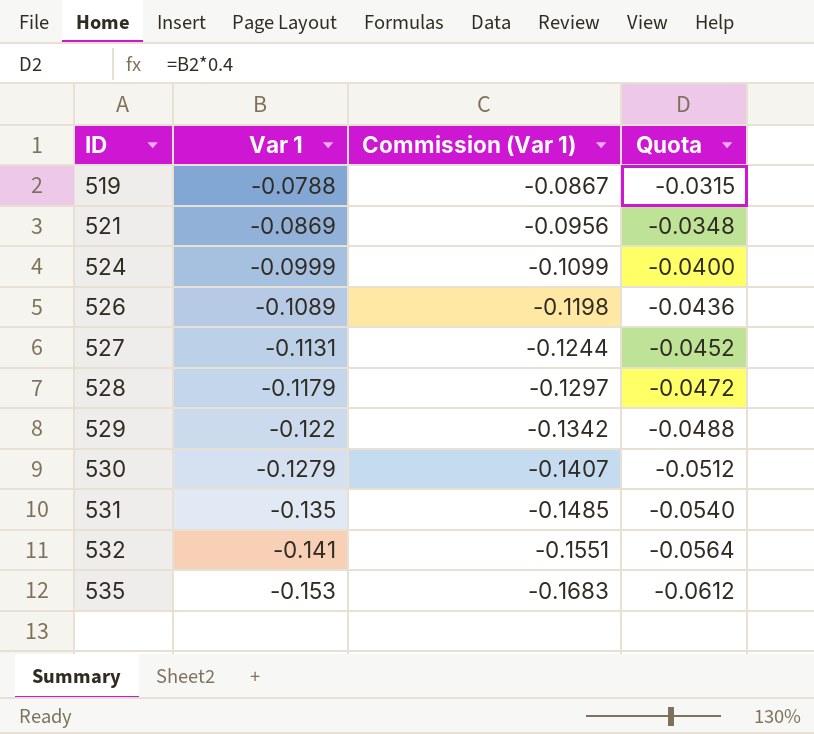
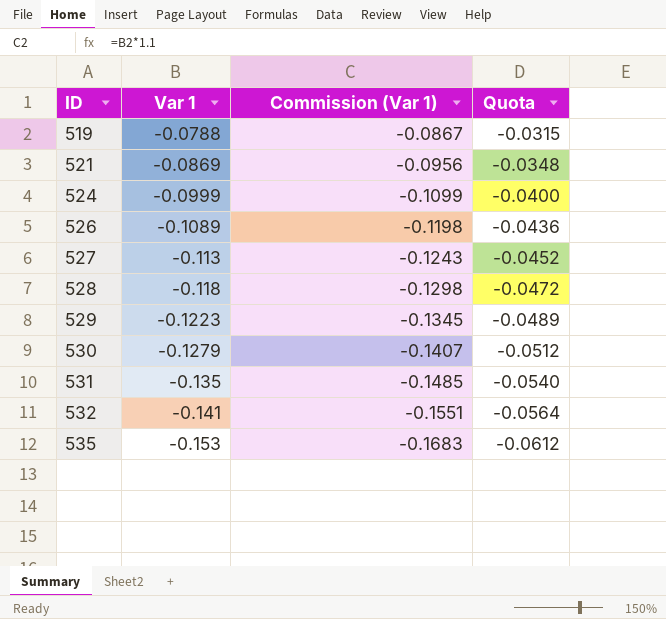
527 | Var 1: -0.1131 -> -0.113
527 | Commission (Var 1): -0.1244 -> -0.1243
528 | Var 1: -0.1179 -> -0.118
528 | Commission (Var 1): -0.1297 -> -0.1298
529 | Var 1: -0.122 -> -0.1223
529 | Commission (Var 1): -0.1342 -> -0.1345
529 | Quota: -0.0488 -> -0.0489

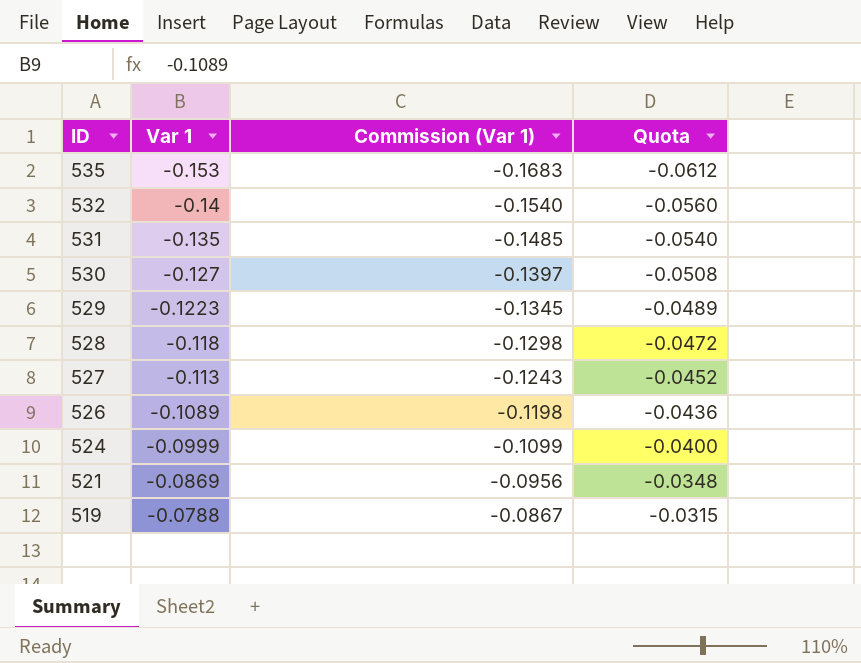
row order: ID ascending -> ID descending
532 | Var 1: -0.141 -> -0.14
532 | Commission (Var 1): -0.1551 -> -0.1540
532 | Quota: -0.0564 -> -0.0560
530 | Var 1: -0.1279 -> -0.127
530 | Commission (Var 1): -0.1407 -> -0.1397
530 | Quota: -0.0512 -> -0.0508

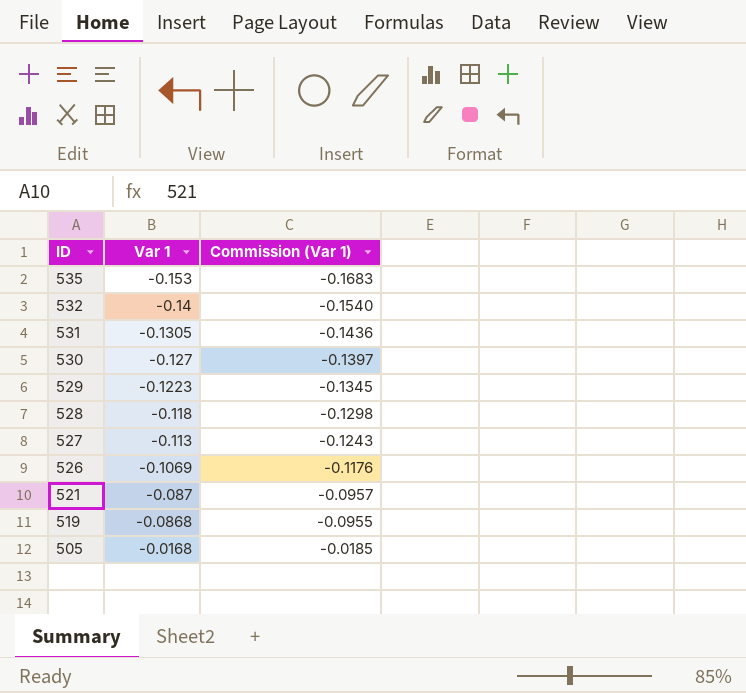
column Quota | formula: [Var 1] * 0.4 -> none
row 524: -0.0999 | -0.1099 | -0.0400 -> none
531 | Var 1: -0.135 -> -0.1305
531 | Commission (Var 1): -0.1485 -> -0.1436
526 | Var 1: -0.1089 -> -0.1069
526 | Commission (Var 1): -0.1198 -> -0.1176
521 | Var 1: -0.0869 -> -0.087
521 | Commission (Var 1): -0.0956 -> -0.0957
519 | Var 1: -0.0788 -> -0.0868
519 | Commission (Var 1): -0.0867 -> -0.0955
row 505: none -> -0.0168 | -0.0185

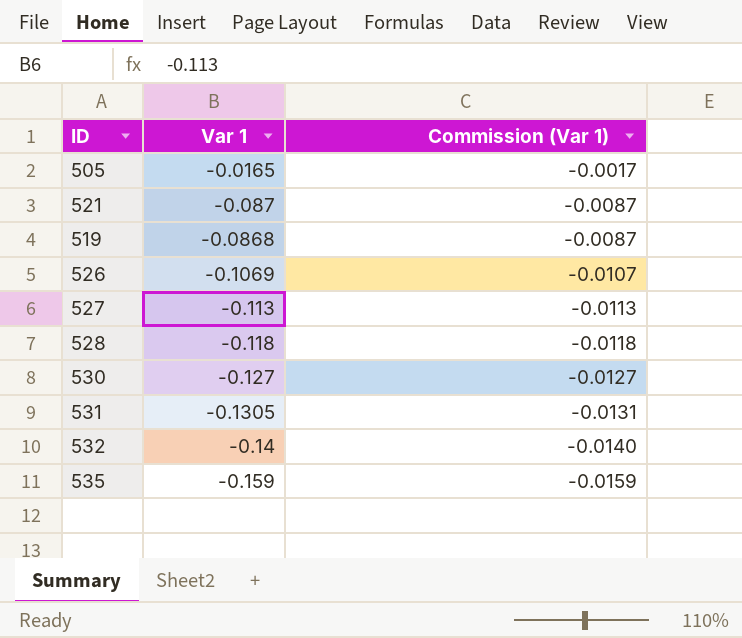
row order: ID descending -> Commission (Var 1) descending
column Commission (Var 1) | formula: [Var 1] * 1.1 -> [Var 1] * 0.1
row 529: -0.1223 | -0.1345 -> none
505 | Var 1: -0.0168 -> -0.0165
535 | Var 1: -0.153 -> -0.159

